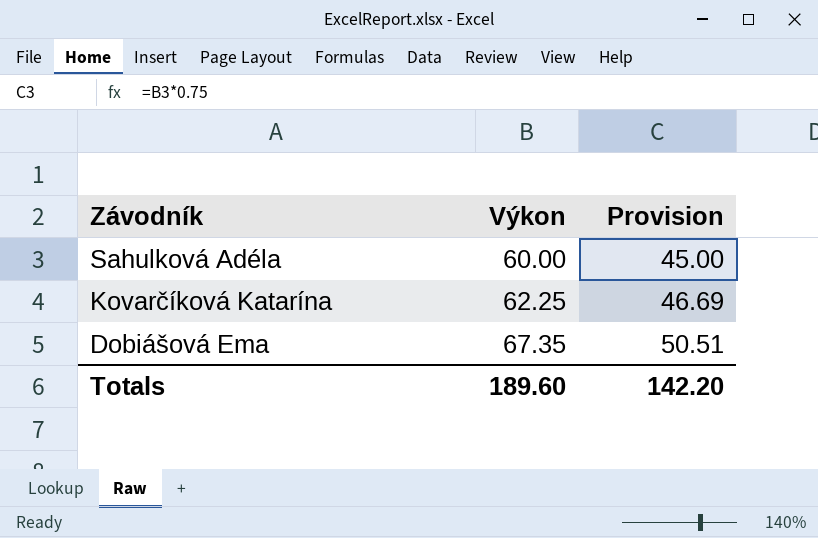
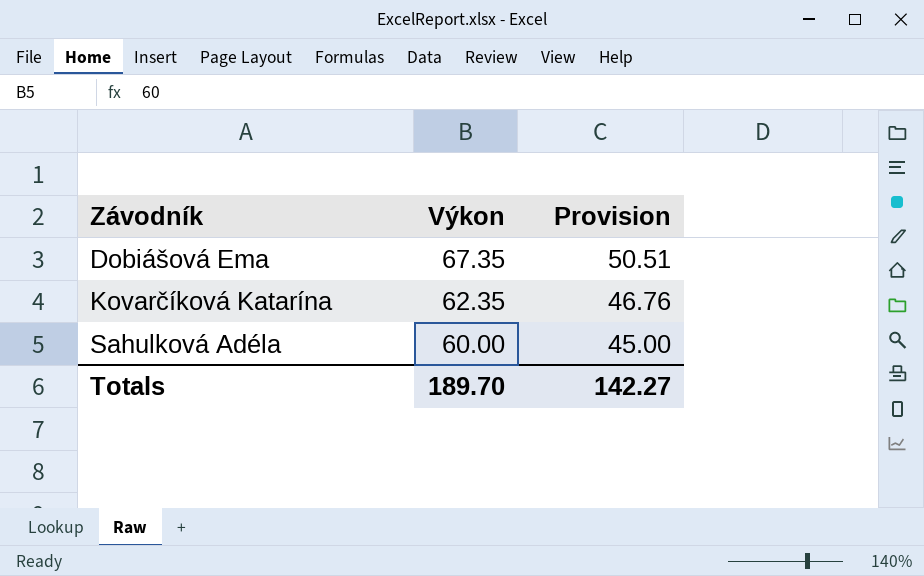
row order: Závodník descending -> Závodník ascending
Kovarčíková Katarína | Výkon: 62.25 -> 62.35
Kovarčíková Katarína | Provision: 46.69 -> 46.76
Totals | Výkon: 189.60 -> 189.70
Totals | Provision: 142.20 -> 142.27

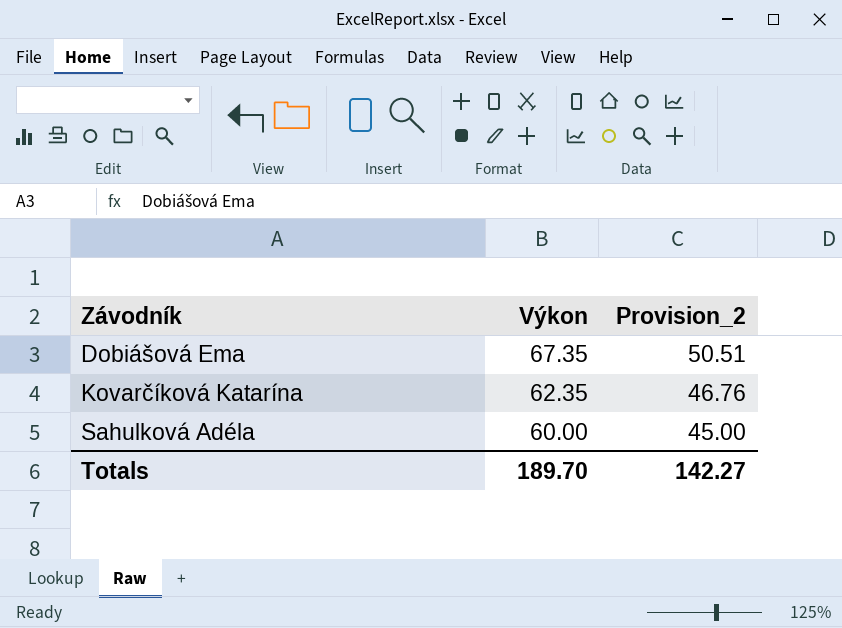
column name: Provision -> Provision_2

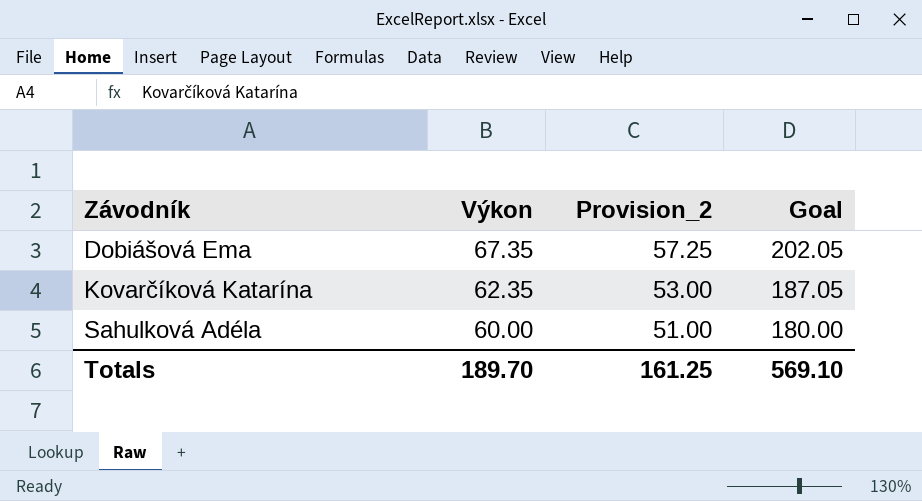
column Provision_2 | formula: [Výkon] * 0.75 -> [Výkon] * 0.85
column Goal | formula: none -> [Výkon] * 3
Totals | Provision_2: 142.27 -> 161.25

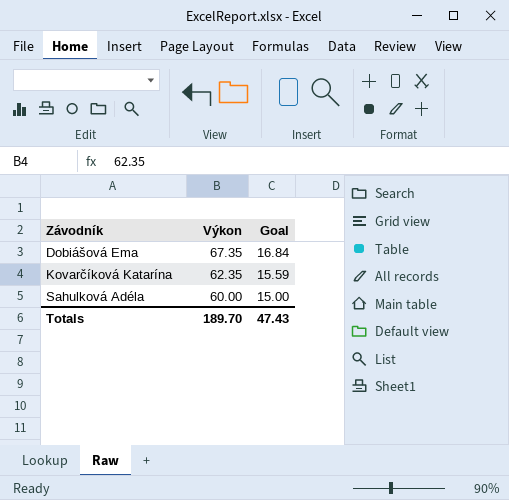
column Provision_2 | formula: [Výkon] * 0.85 -> none
column Goal | formula: [Výkon] * 3 -> [Výkon] * 0.25
Totals | Goal: 569.10 -> 47.43

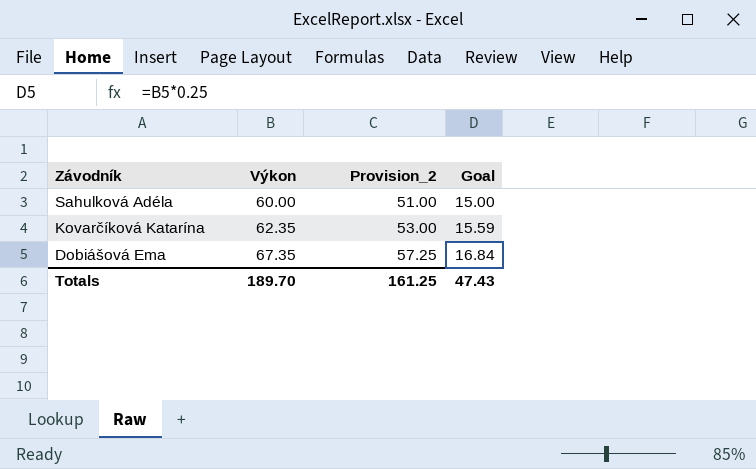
row order: Závodník ascending -> Závodník descending
column Provision_2 | formula: none -> [Výkon] * 0.85

